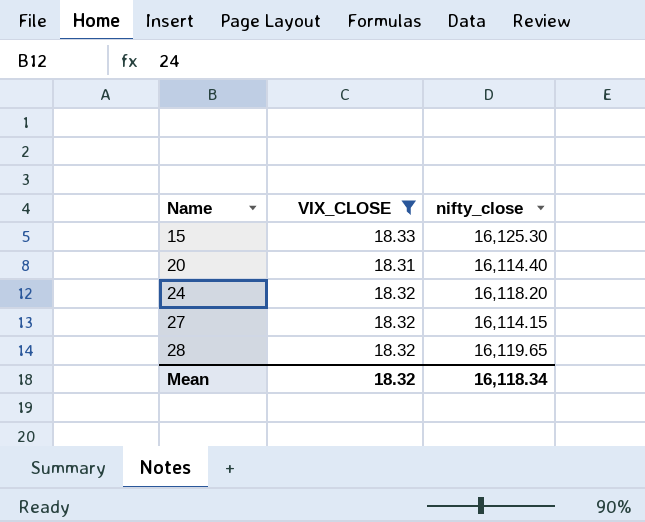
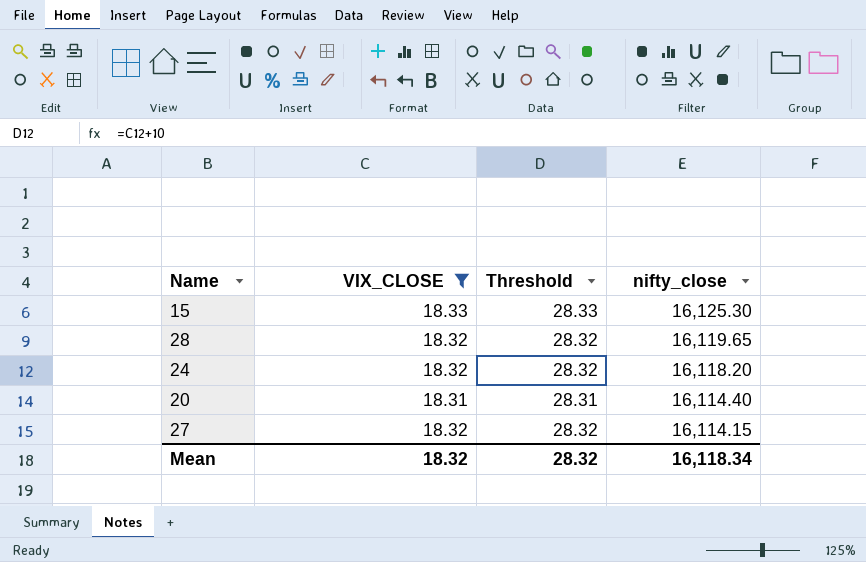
row order: Name ascending -> nifty_close descending
column Threshold | formula: none -> [VIX_CLOSE] + 10

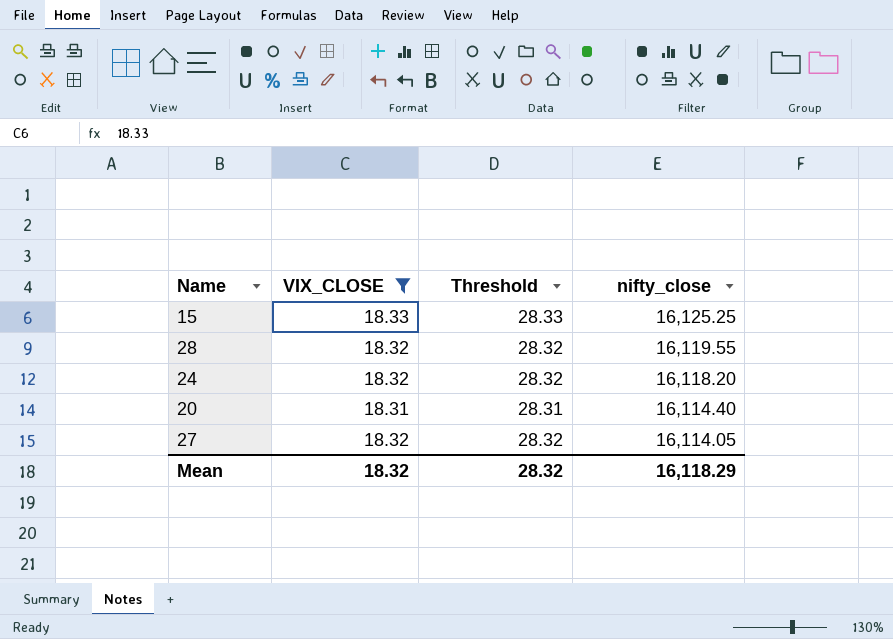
15 | nifty_close: 16,125.30 -> 16,125.25
28 | nifty_close: 16,119.65 -> 16,119.55
27 | nifty_close: 16,114.15 -> 16,114.05
Mean | nifty_close: 16,118.34 -> 16,118.29

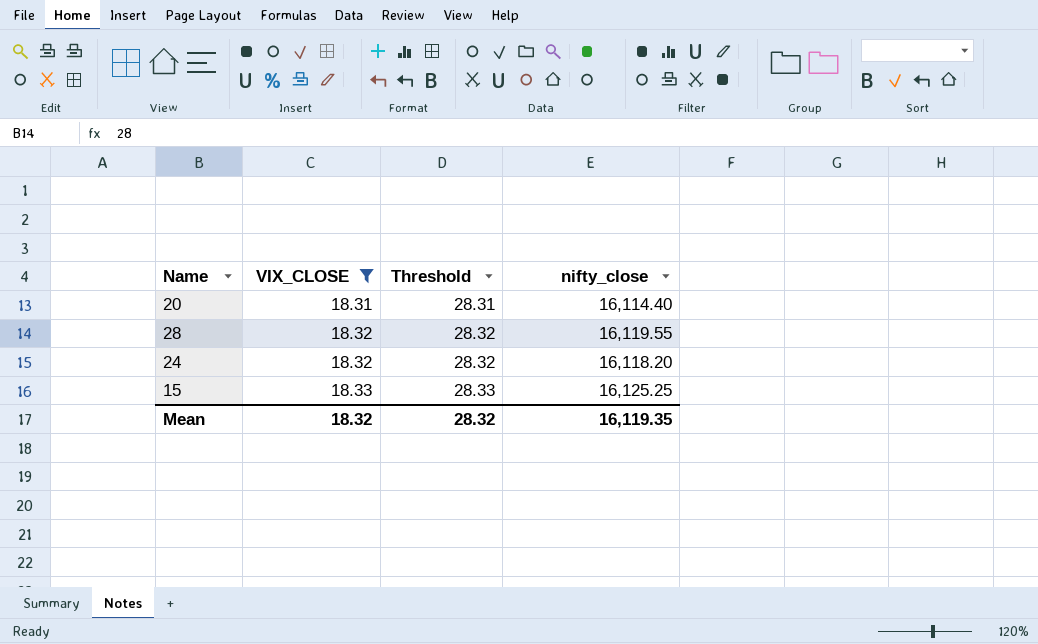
row order: nifty_close descending -> VIX_CLOSE ascending
row 27: 18.32 | 28.32 | 16,114.05 -> none
Mean | nifty_close: 16,118.29 -> 16,119.35

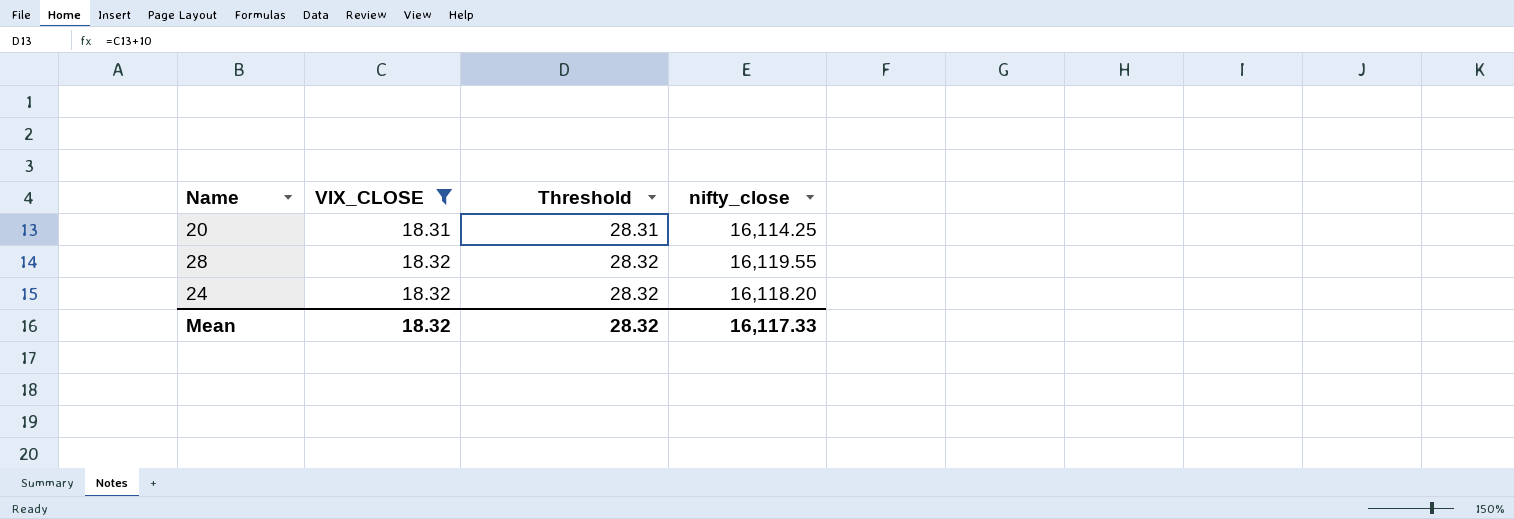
row 15: 18.33 | 28.33 | 16,125.25 -> none
20 | nifty_close: 16,114.40 -> 16,114.25
Mean | nifty_close: 16,119.35 -> 16,117.33

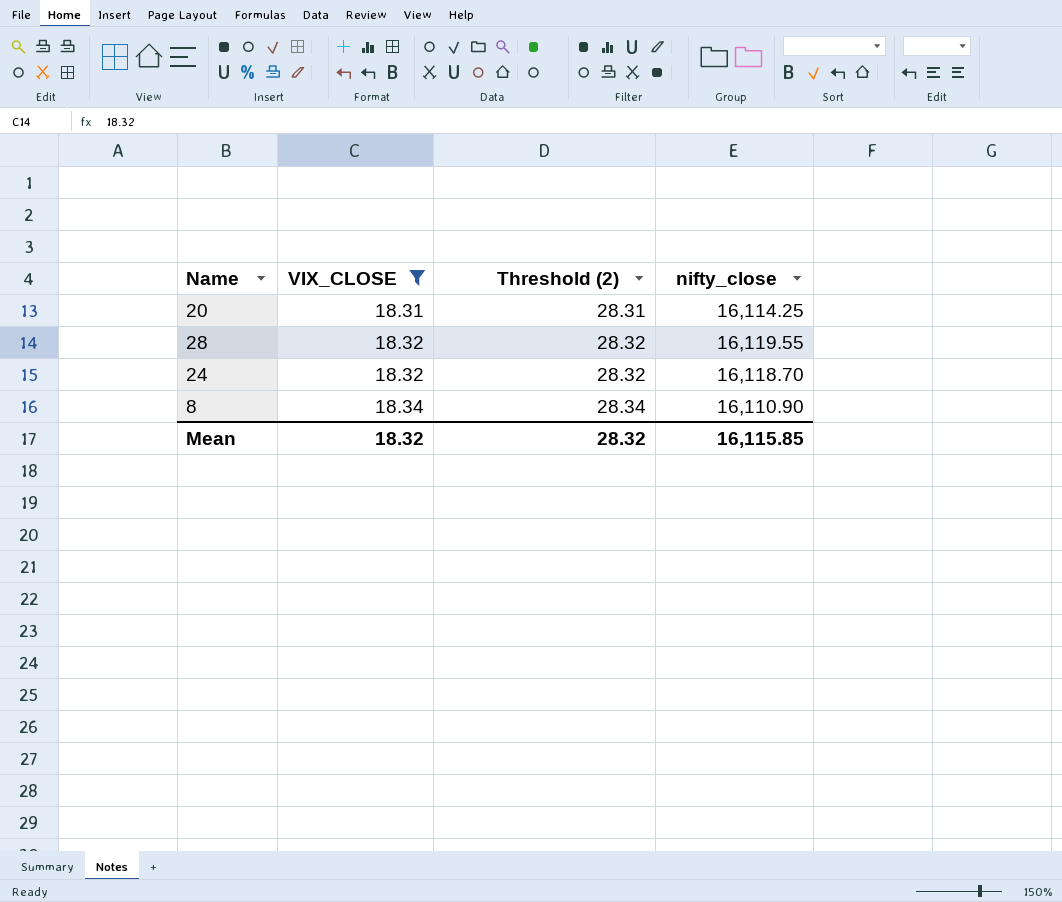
column name: Threshold -> Threshold (2)
24 | nifty_close: 16,118.20 -> 16,118.70
row 8: none -> 18.34 | 28.34 | 16,110.90
Mean | nifty_close: 16,117.33 -> 16,115.85

